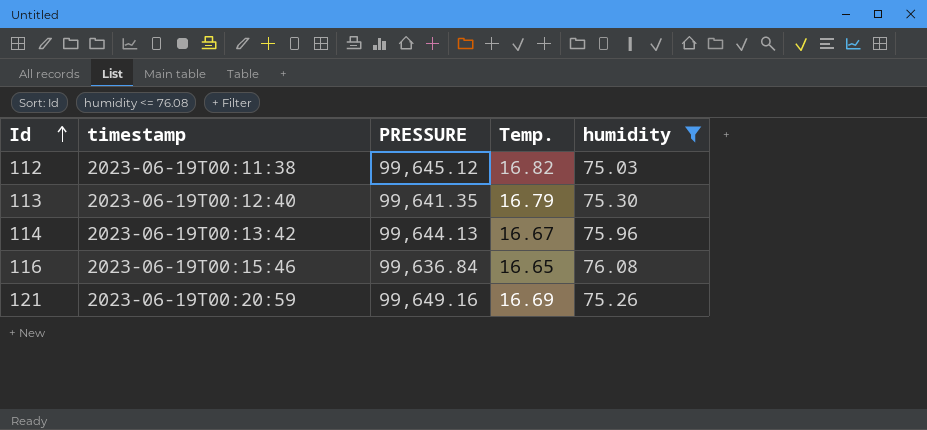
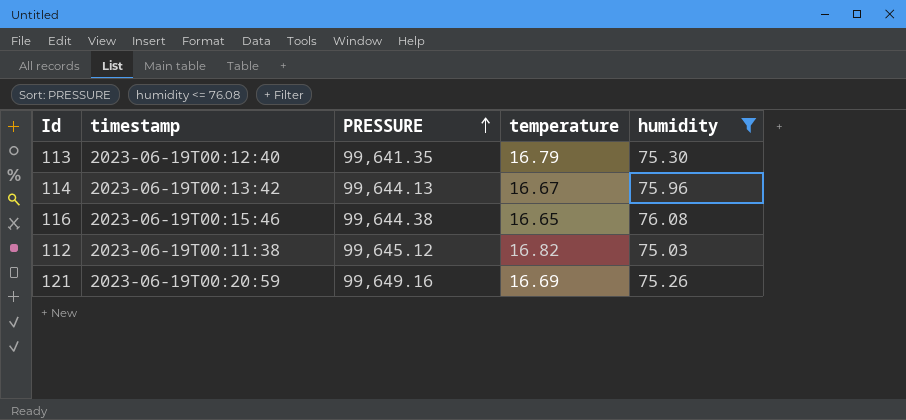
row order: Id ascending -> PRESSURE ascending
column name: Temp. -> temperature
116 | PRESSURE: 99,636.84 -> 99,644.38

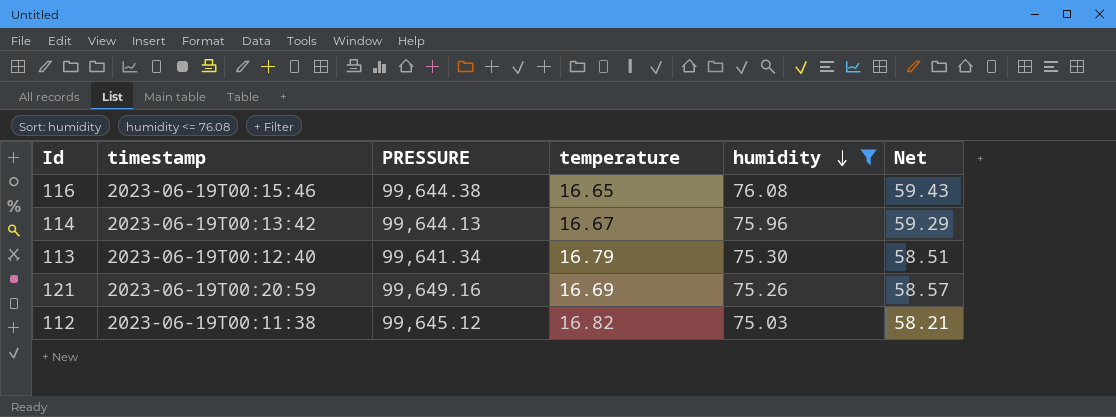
row order: PRESSURE ascending -> humidity descending
column Net | formula: none -> [humidity] - [temperature]
113 | PRESSURE: 99,641.35 -> 99,641.34

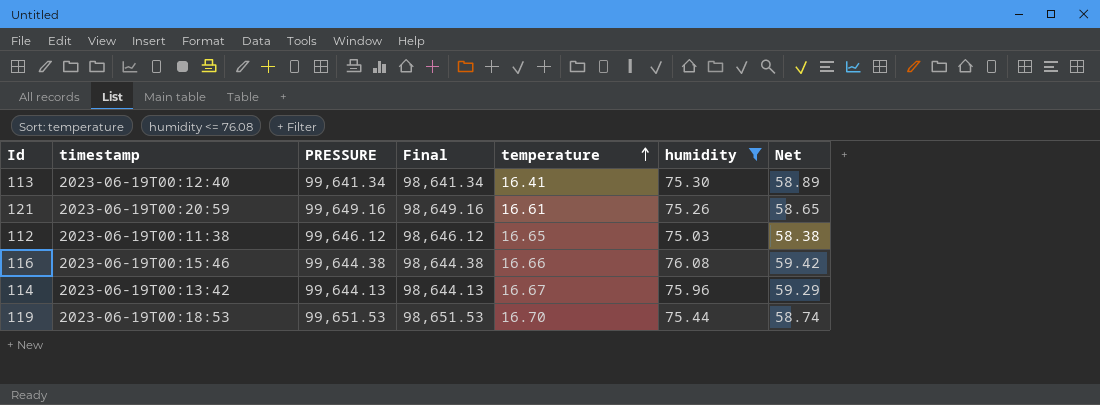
row order: humidity descending -> temperature ascending
column Final | formula: none -> [PRESSURE] - 1000
113 | temperature: 16.79 -> 16.41
113 | Net: 58.51 -> 58.89
121 | temperature: 16.69 -> 16.61
121 | Net: 58.57 -> 58.65
112 | PRESSURE: 99,645.12 -> 99,646.12
112 | temperature: 16.82 -> 16.65
112 | Net: 58.21 -> 58.38
116 | temperature: 16.65 -> 16.66
116 | Net: 59.43 -> 59.42
row 119: none -> 2023-06-19T00:18:53 | 99,651.53 | 98,651.53 | 16.70 | 75.44 | 58.74

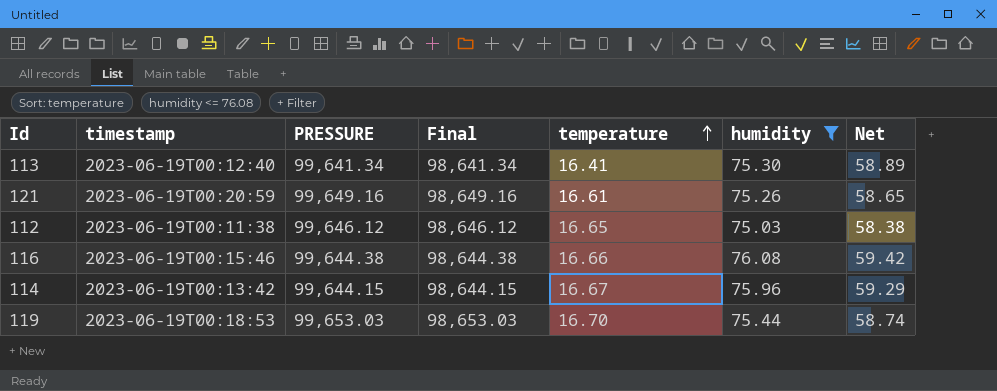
114 | PRESSURE: 99,644.13 -> 99,644.15
114 | Final: 98,644.13 -> 98,644.15
119 | PRESSURE: 99,651.53 -> 99,653.03
119 | Final: 98,651.53 -> 98,653.03

